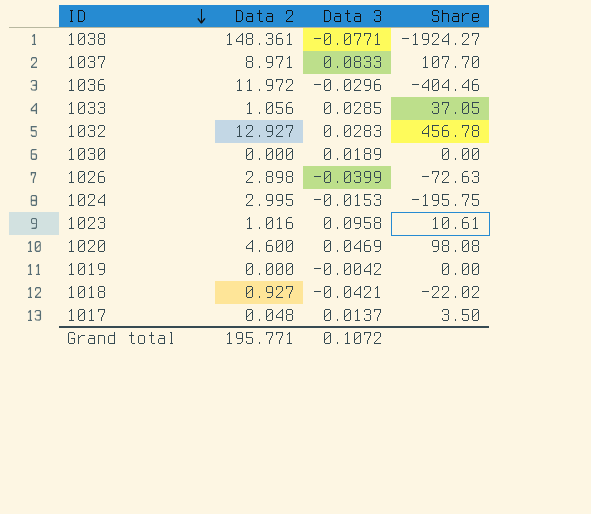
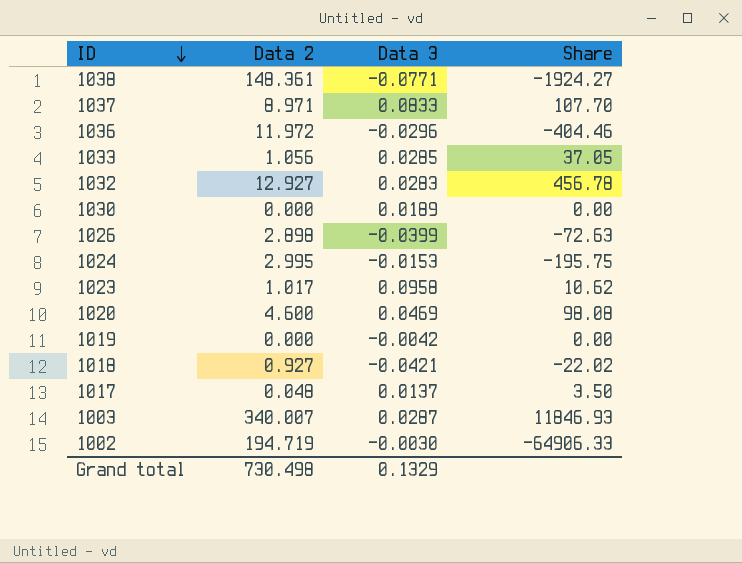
1023 | Data 2: 1.016 -> 1.017
1023 | Share: 10.61 -> 10.62
row 1003: none -> 340.007 | 0.0287 | 11846.93
row 1002: none -> 194.719 | -0.0030 | -64906.33
Grand total | Data 2: 195.771 -> 730.498
Grand total | Data 3: 0.1072 -> 0.1329

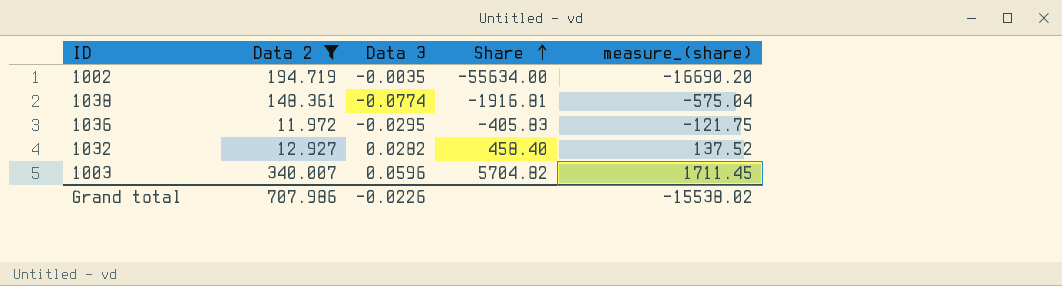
filter: none -> Data 2 >= 11.972
row order: ID descending -> Share ascending
column measure_(share) | formula: none -> [Share] * 0.3
1002 | Data 3: -0.0030 -> -0.0035
1002 | Share: -64906.33 -> -55634.00
1038 | Data 3: -0.0771 -> -0.0774
1038 | Share: -1924.27 -> -1916.81
1036 | Data 3: -0.0296 -> -0.0295
1036 | Share: -404.46 -> -405.83
1032 | Data 3: 0.0283 -> 0.0282
1032 | Share: 456.78 -> 458.40
1003 | Data 3: 0.0287 -> 0.0596
1003 | Share: 11846.93 -> 5704.82
Grand total | Data 2: 730.498 -> 707.986
Grand total | Data 3: 0.1329 -> -0.0226

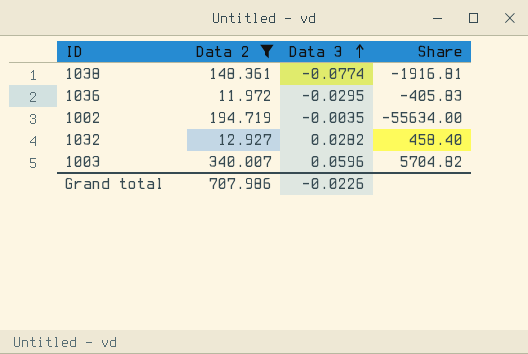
row order: Share ascending -> Data 3 ascending
column measure_(share) | formula: [Share] * 0.3 -> none

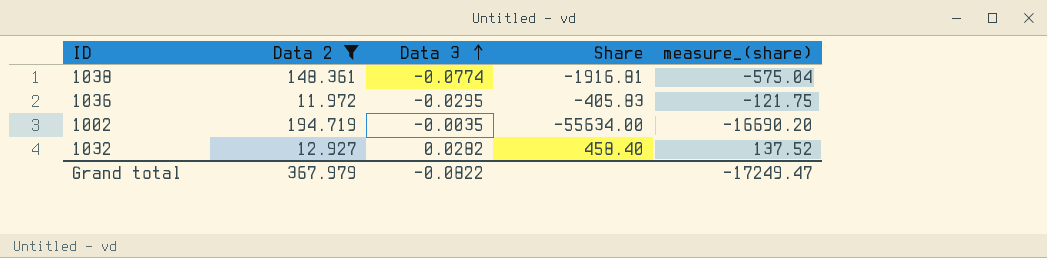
column measure_(share) | formula: none -> [Share] * 0.3
row 1003: 340.007 | 0.0596 | 5704.82 -> none
Grand total | Data 2: 707.986 -> 367.979
Grand total | Data 3: -0.0226 -> -0.0822

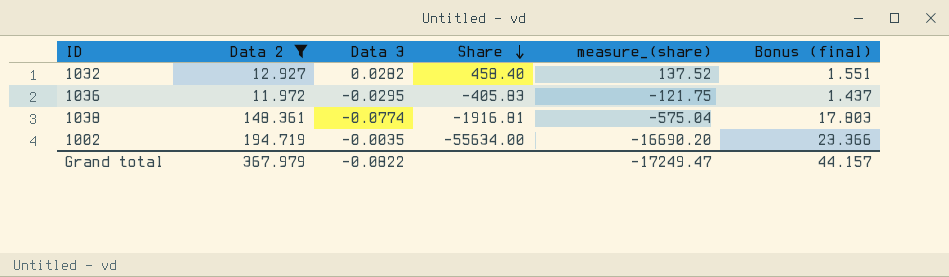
row order: Data 3 ascending -> Share descending
column Bonus (final) | formula: none -> [Data 2] * 0.12

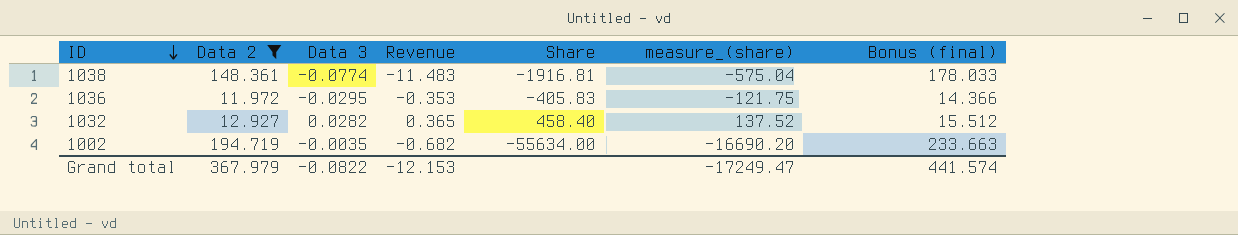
row order: Share descending -> ID descending
column Revenue | formula: none -> [Data 2] * [Data 3]
column Bonus (final) | formula: [Data 2] * 0.12 -> [Data 2] * 1.2
Grand total | Bonus (final): 44.157 -> 441.574

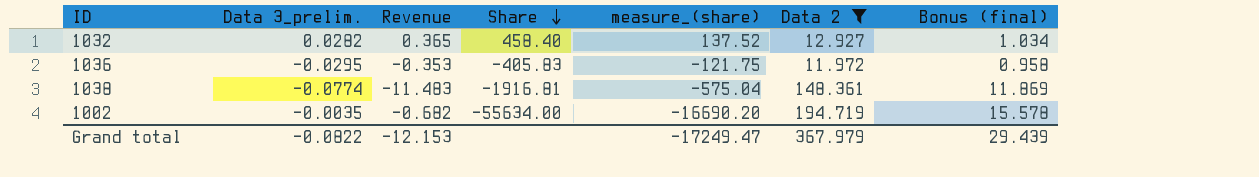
row order: ID descending -> Share descending
column name: Data 3 -> Data 3_prelim.
column Data 2 | position: 2 -> 6
column Bonus (final) | formula: [Data 2] * 1.2 -> [Data 2] * 0.08
Grand total | Bonus (final): 441.574 -> 29.439

